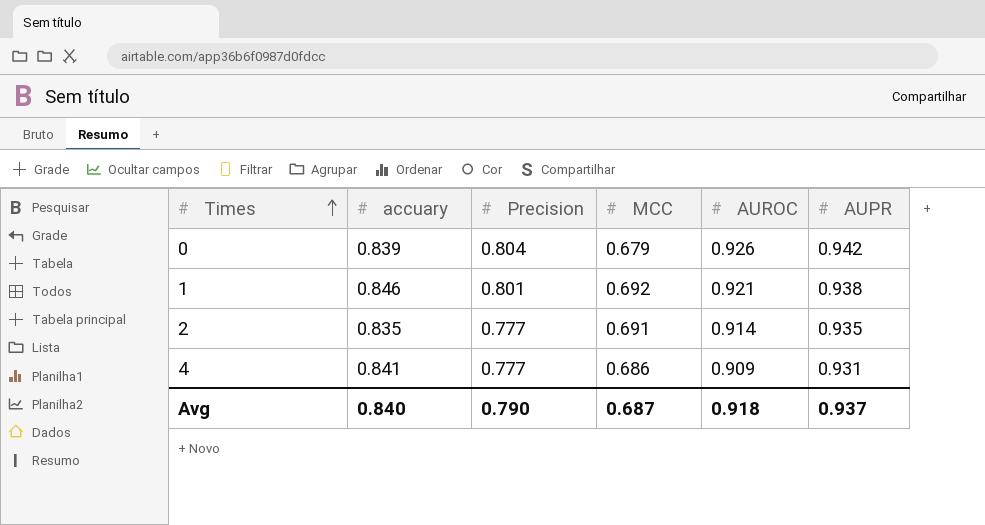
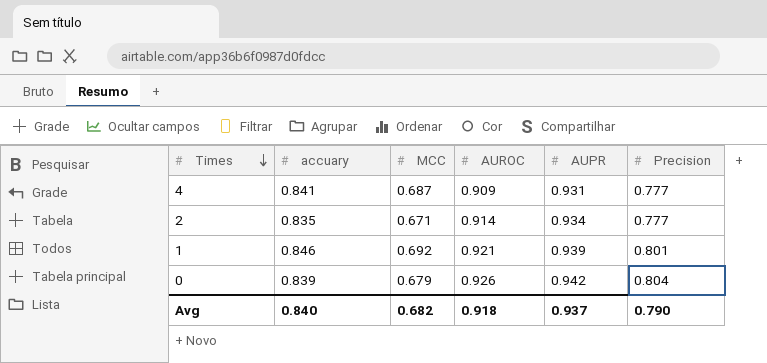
row order: Times ascending -> Times descending
column Precision | position: 3 -> 6
4 | MCC: 0.686 -> 0.687
2 | MCC: 0.691 -> 0.671
2 | AUPR: 0.935 -> 0.934
1 | AUPR: 0.938 -> 0.939
Avg | MCC: 0.687 -> 0.682

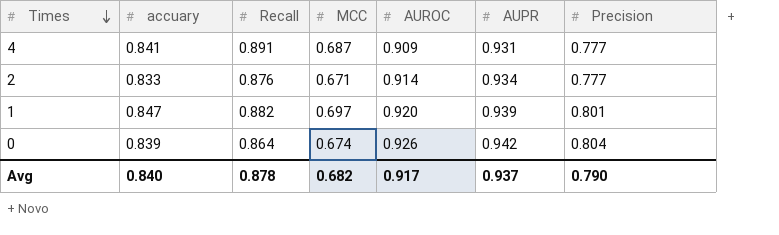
column Recall | position: none -> 3
2 | accuary: 0.835 -> 0.833
1 | accuary: 0.846 -> 0.847
1 | MCC: 0.692 -> 0.697
1 | AUROC: 0.921 -> 0.920
0 | MCC: 0.679 -> 0.674
Avg | AUROC: 0.918 -> 0.917

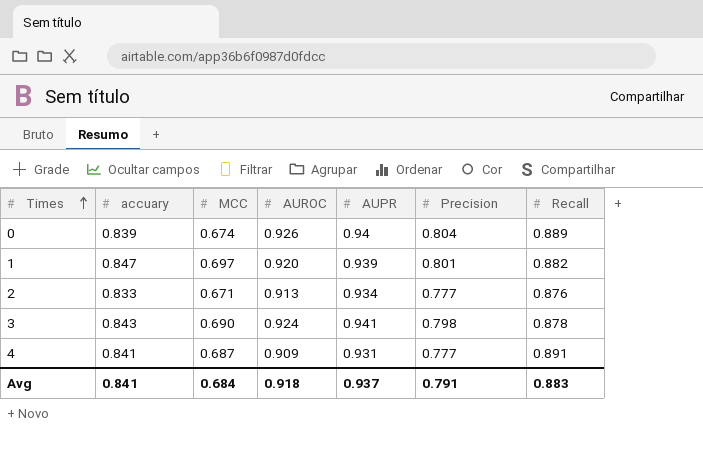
row order: Times descending -> Times ascending
column Recall | position: 3 -> 7
0 | AUPR: 0.942 -> 0.94
0 | Recall: 0.864 -> 0.889
2 | AUROC: 0.914 -> 0.913
row 3: none -> 0.843 | 0.690 | 0.924 | 0.941 | 0.798 | 0.878
Avg | accuary: 0.840 -> 0.841
Avg | MCC: 0.682 -> 0.684
Avg | AUROC: 0.917 -> 0.918
Avg | Precision: 0.790 -> 0.791
Avg | Recall: 0.878 -> 0.883

